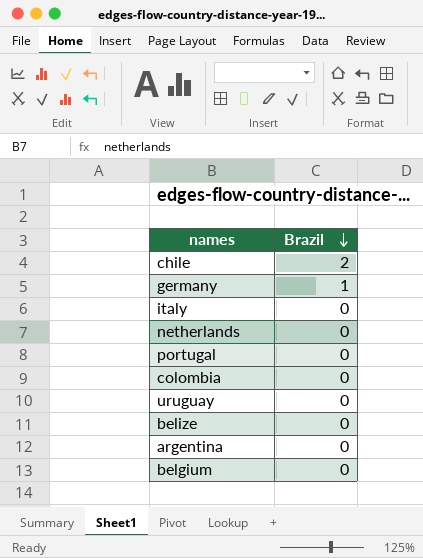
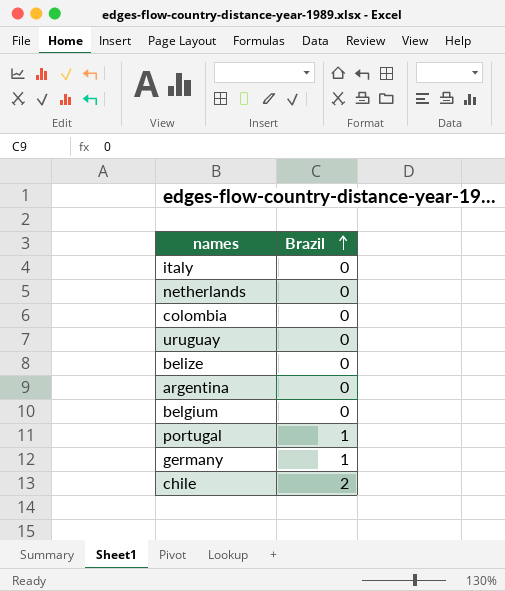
row order: Brazil descending -> Brazil ascending
portugal | Brazil: 0 -> 1

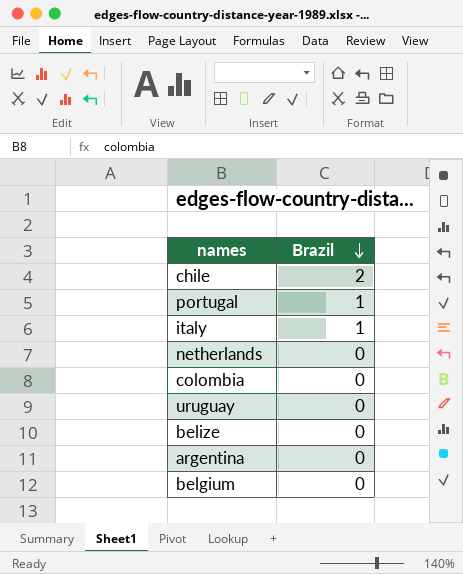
row order: Brazil ascending -> Brazil descending
row germany: 1 -> none
italy | Brazil: 0 -> 1

